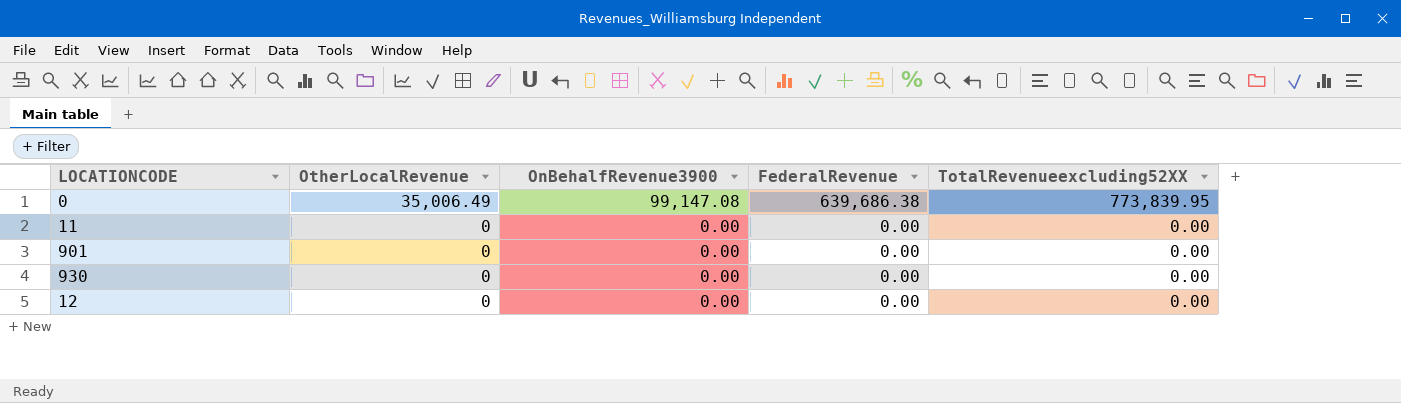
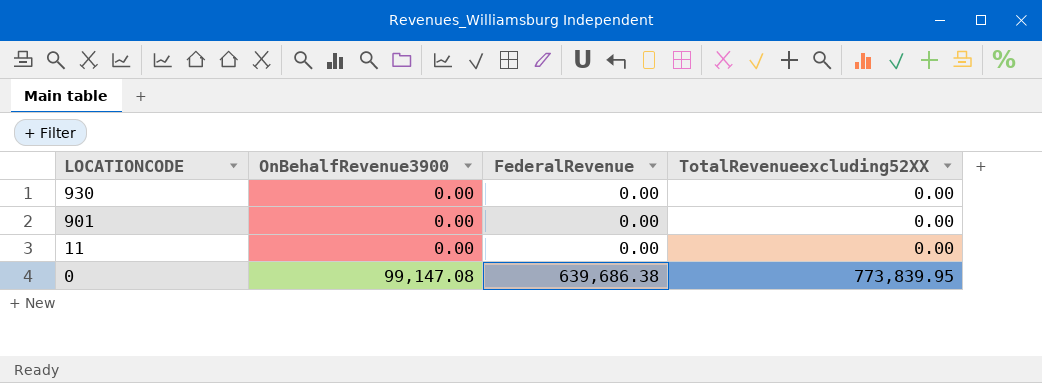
row order: OtherLocalRevenue descending -> LOCATIONCODE descending
column OtherLocalRevenue | position: 2 -> none
row 12: 0 | 0.00 | 0.00 | 0.00 -> none

